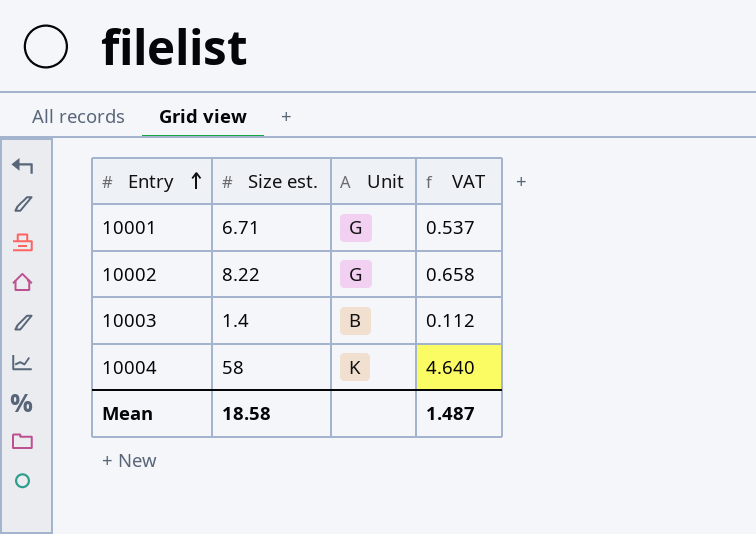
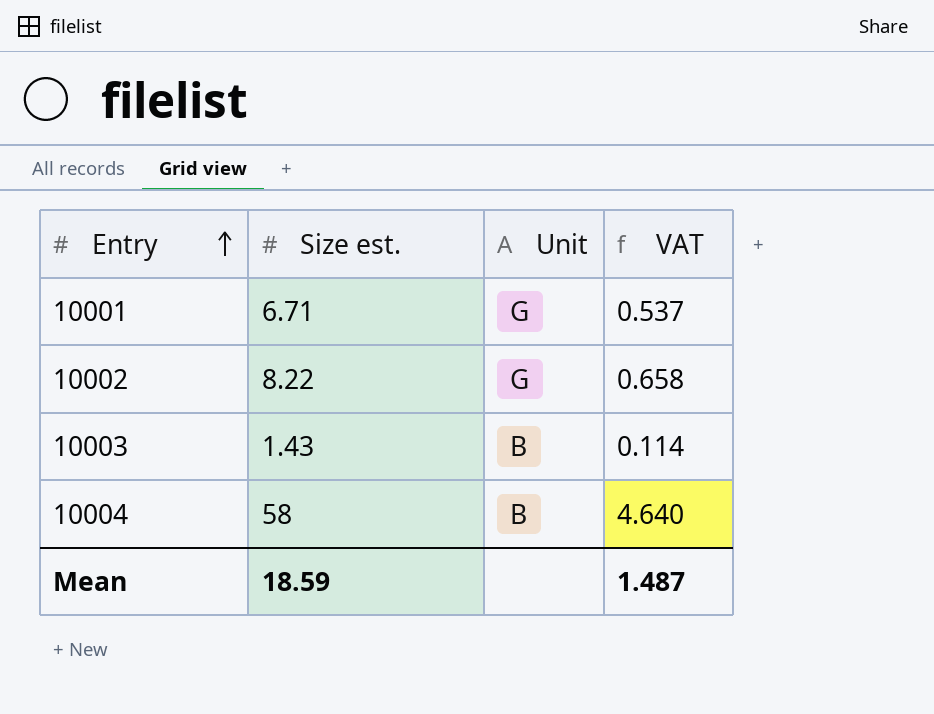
10003 | Size est.: 1.4 -> 1.43
10003 | VAT: 0.112 -> 0.114
10004 | Unit: K -> B
Mean | Size est.: 18.58 -> 18.59

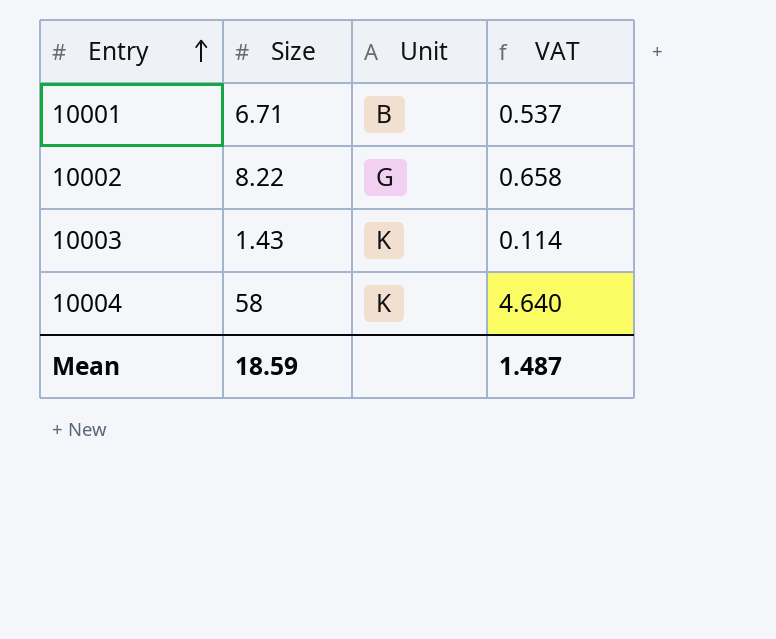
column name: Size est. -> Size
10001 | Unit: G -> B
10003 | Unit: B -> K
10004 | Unit: B -> K

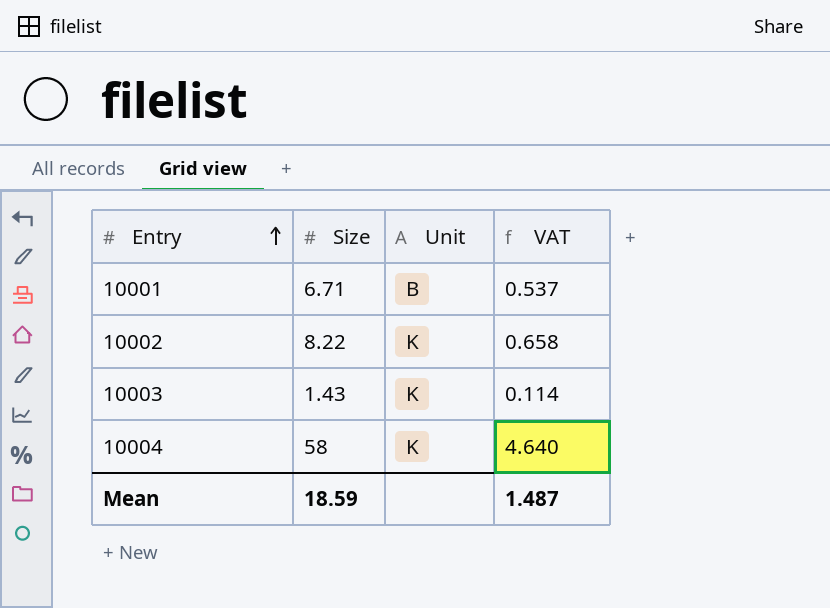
10002 | Unit: G -> K

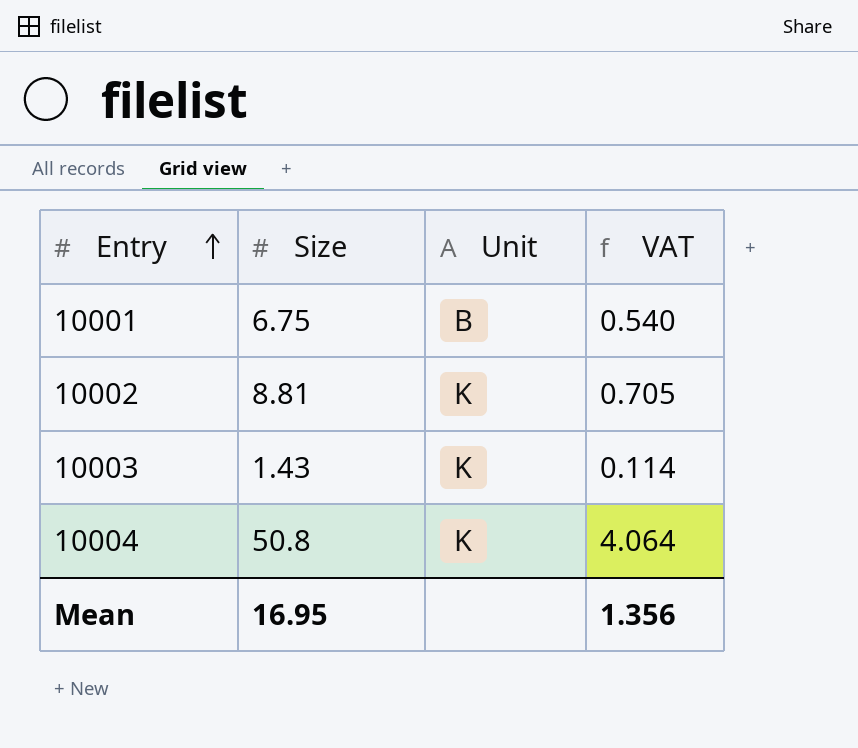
10001 | Size: 6.71 -> 6.75
10001 | VAT: 0.537 -> 0.540
10002 | Size: 8.22 -> 8.81
10002 | VAT: 0.658 -> 0.705
10004 | Size: 58 -> 50.8
10004 | VAT: 4.640 -> 4.064
Mean | Size: 18.59 -> 16.95
Mean | VAT: 1.487 -> 1.356

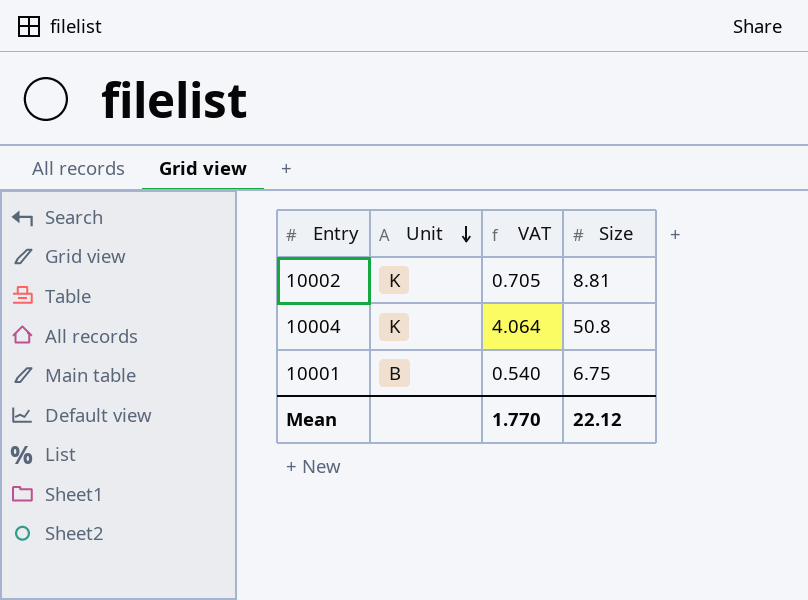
row order: Entry ascending -> Unit descending
column Size | position: 2 -> 4
row 10003: 1.43 | K | 0.114 -> none
Mean | VAT: 1.356 -> 1.770
Mean | Size: 16.95 -> 22.12

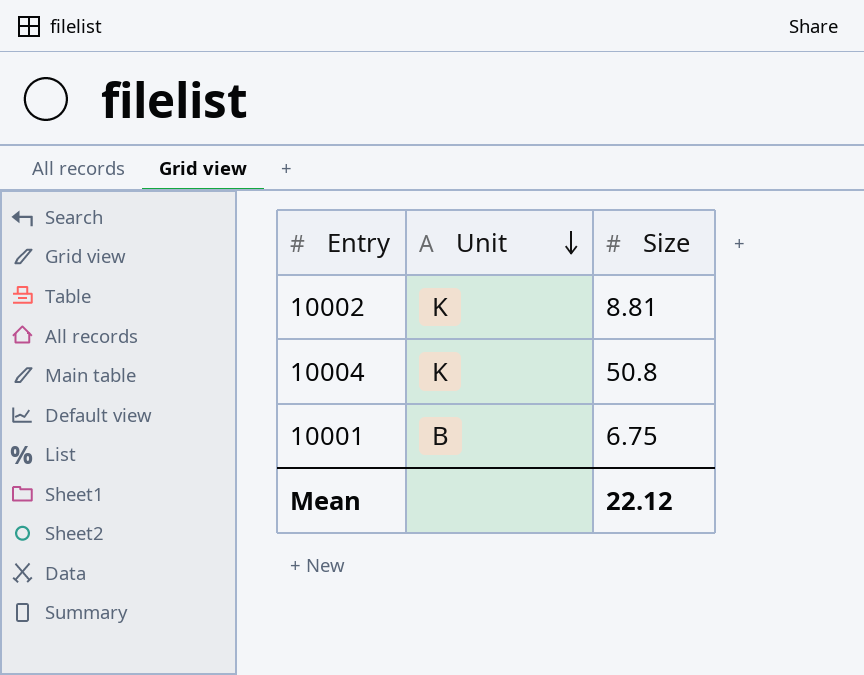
column VAT | formula: [Size] * 0.08 -> none

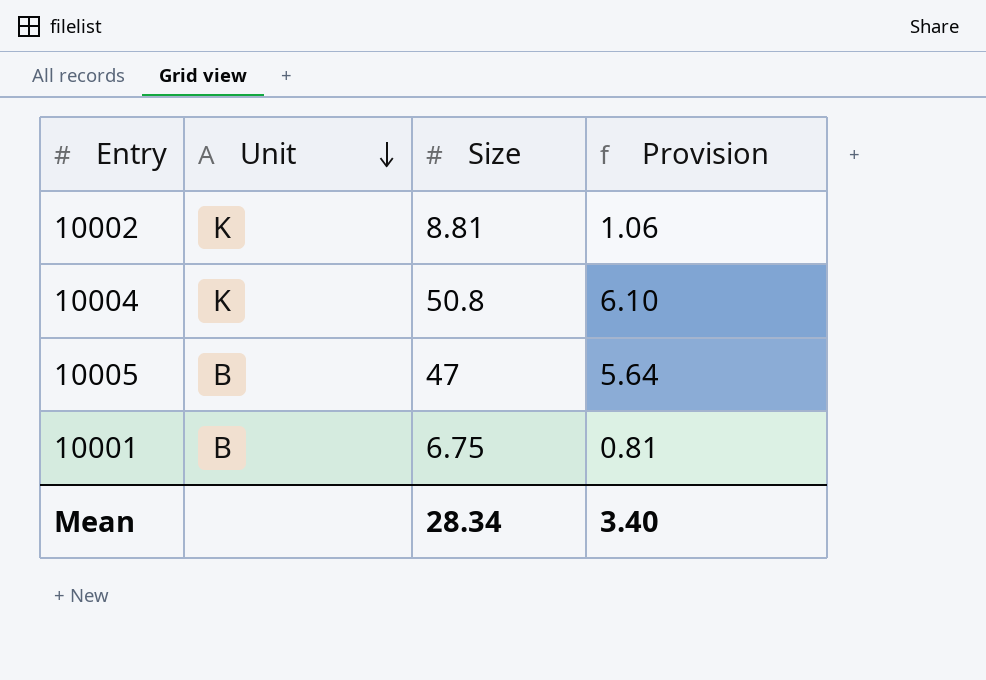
column Provision | formula: none -> [Size] * 0.12
row 10005: none -> B | 47 | 5.64
Mean | Size: 22.12 -> 28.34

